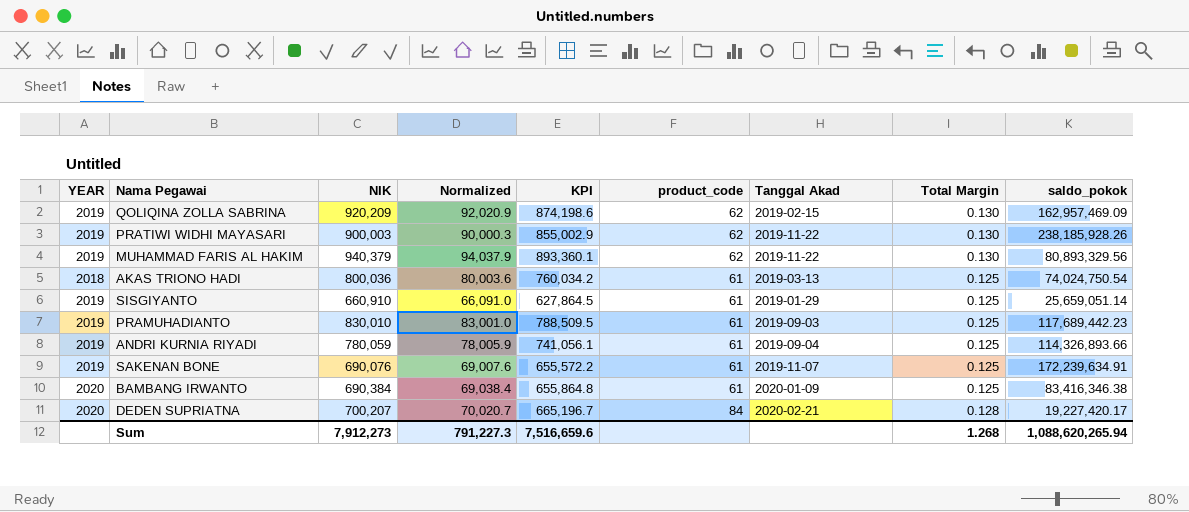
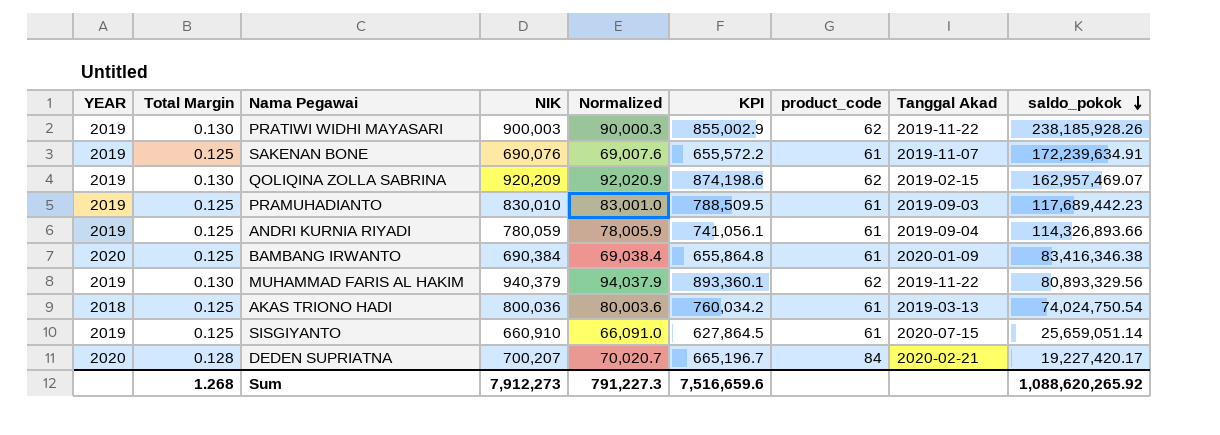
row order: none -> saldo_pokok descending
column Total Margin | position: 8 -> 2
QOLIQINA ZOLLA SABRINA | saldo_pokok: 162,957,469.09 -> 162,957,469.07
SISGIYANTO | Tanggal Akad: 2019-01-29 -> 2020-07-15
Sum | saldo_pokok: 1,088,620,265.94 -> 1,088,620,265.92

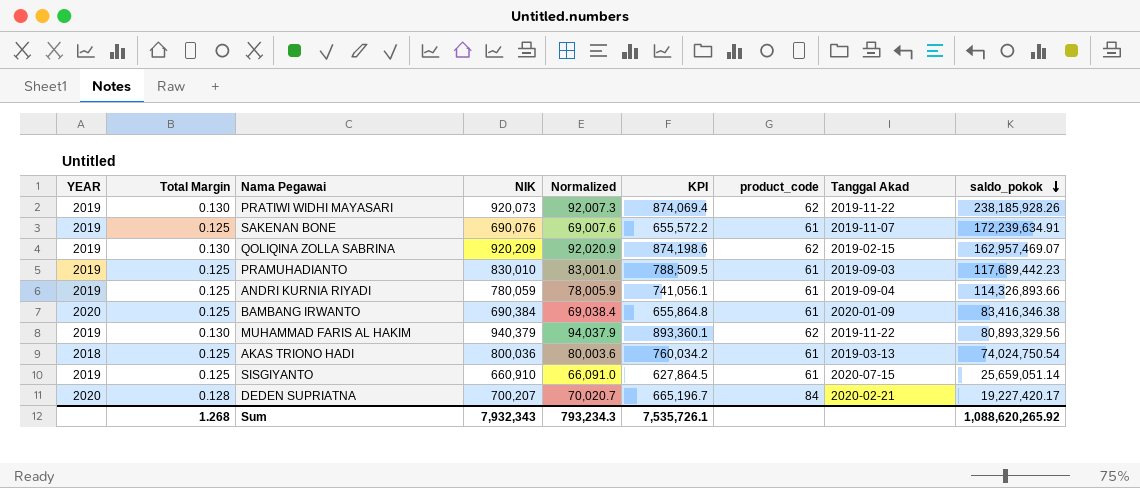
PRATIWI WIDHI MAYASARI | NIK: 900,003 -> 920,073
PRATIWI WIDHI MAYASARI | Normalized: 90,000.3 -> 92,007.3
PRATIWI WIDHI MAYASARI | KPI: 855,002.9 -> 874,069.4
Sum | NIK: 7,912,273 -> 7,932,343
Sum | Normalized: 791,227.3 -> 793,234.3
Sum | KPI: 7,516,659.6 -> 7,535,726.1

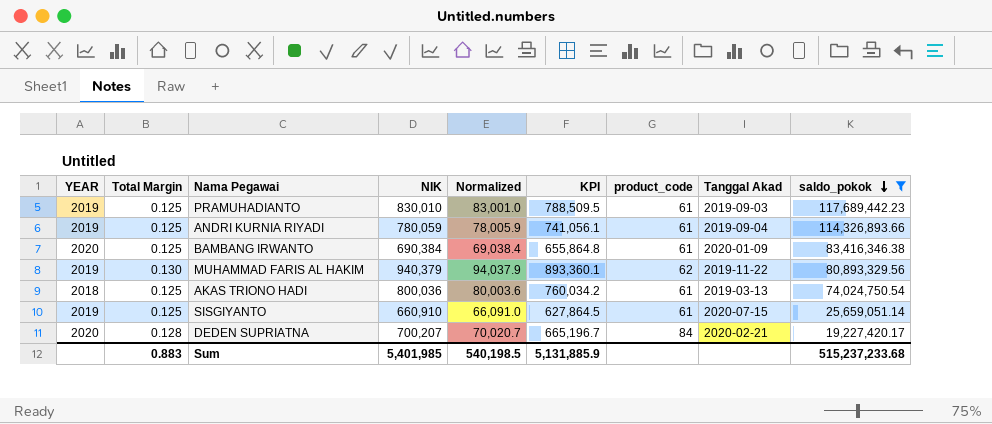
filter: none -> saldo_pokok <= 117,689,442.23
Sum | Total Margin: 1.268 -> 0.883
Sum | NIK: 7,932,343 -> 5,401,985
Sum | Normalized: 793,234.3 -> 540,198.5
Sum | KPI: 7,535,726.1 -> 5,131,885.9
Sum | saldo_pokok: 1,088,620,265.92 -> 515,237,233.68

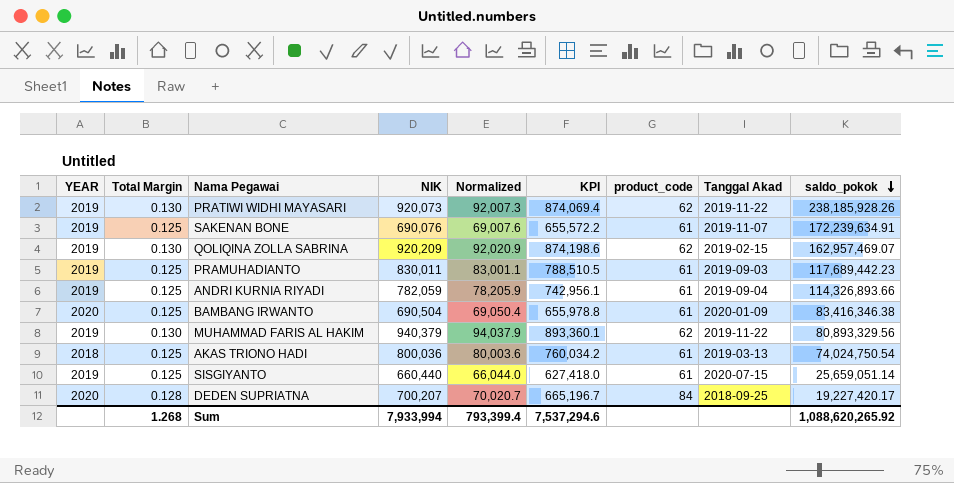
filter: saldo_pokok <= 117,689,442.23 -> none
PRAMUHADIANTO | NIK: 830,010 -> 830,011
PRAMUHADIANTO | Normalized: 83,001.0 -> 83,001.1
PRAMUHADIANTO | KPI: 788,509.5 -> 788,510.5
ANDRI KURNIA RIYADI | NIK: 780,059 -> 782,059
ANDRI KURNIA RIYADI | Normalized: 78,005.9 -> 78,205.9
ANDRI KURNIA RIYADI | KPI: 741,056.1 -> 742,956.1
BAMBANG IRWANTO | NIK: 690,384 -> 690,504
BAMBANG IRWANTO | Normalized: 69,038.4 -> 69,050.4
BAMBANG IRWANTO | KPI: 655,864.8 -> 655,978.8
SISGIYANTO | NIK: 660,910 -> 660,440
SISGIYANTO | Normalized: 66,091.0 -> 66,044.0
SISGIYANTO | KPI: 627,864.5 -> 627,418.0
DEDEN SUPRIATNA | Tanggal Akad: 2020-02-21 -> 2018-09-25
Sum | Total Margin: 0.883 -> 1.268
Sum | NIK: 5,401,985 -> 7,933,994
Sum | Normalized: 540,198.5 -> 793,399.4
Sum | KPI: 5,131,885.9 -> 7,537,294.6
Sum | saldo_pokok: 515,237,233.68 -> 1,088,620,265.92

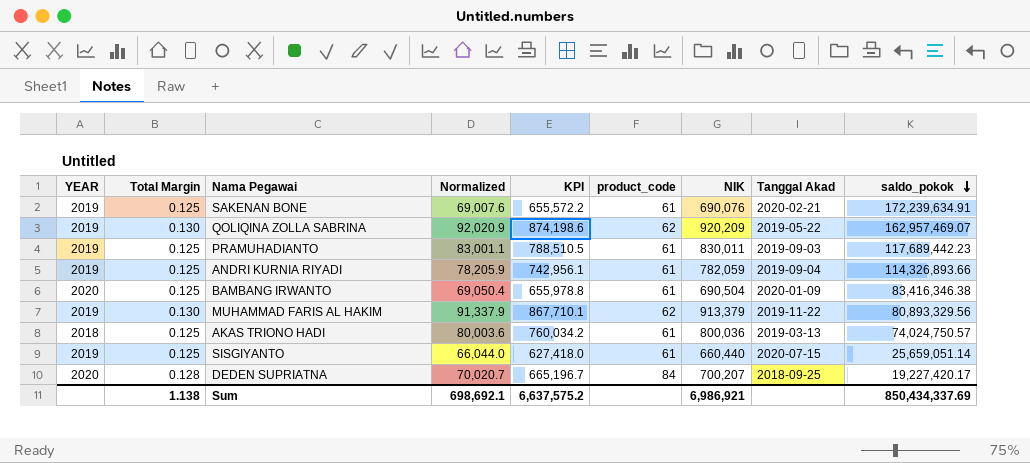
column NIK | position: 4 -> 7
row PRATIWI WIDHI MAYASARI: 2019 | 0.130 | 920,073 | 92,007.3 | 874,069.4 | 62 | 2019-11-22 | 238,185,928.26 -> none
SAKENAN BONE | Tanggal Akad: 2019-11-07 -> 2020-02-21
QOLIQINA ZOLLA SABRINA | Tanggal Akad: 2019-02-15 -> 2019-05-22
MUHAMMAD FARIS AL HAKIM | Normalized: 94,037.9 -> 91,337.9
MUHAMMAD FARIS AL HAKIM | KPI: 893,360.1 -> 867,710.1
MUHAMMAD FARIS AL HAKIM | NIK: 940,379 -> 913,379
AKAS TRIONO HADI | saldo_pokok: 74,024,750.54 -> 74,024,750.57
Sum | Total Margin: 1.268 -> 1.138
Sum | Normalized: 793,399.4 -> 698,692.1
Sum | KPI: 7,537,294.6 -> 6,637,575.2
Sum | NIK: 7,933,994 -> 6,986,921
Sum | saldo_pokok: 1,088,620,265.92 -> 850,434,337.69

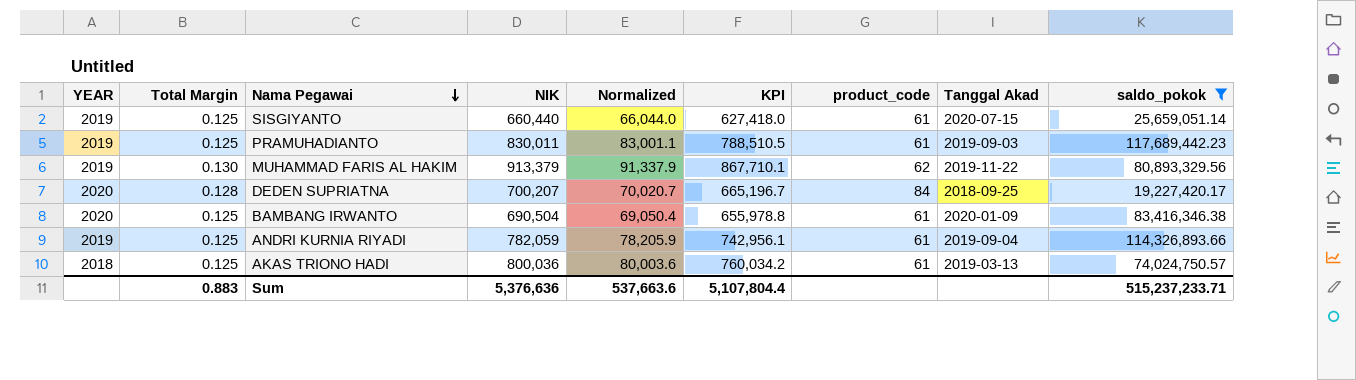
filter: none -> saldo_pokok <= 117,689,442.23
row order: saldo_pokok descending -> Nama Pegawai descending
column NIK | position: 7 -> 4
Sum | Total Margin: 1.138 -> 0.883
Sum | NIK: 6,986,921 -> 5,376,636
Sum | Normalized: 698,692.1 -> 537,663.6
Sum | KPI: 6,637,575.2 -> 5,107,804.4
Sum | saldo_pokok: 850,434,337.69 -> 515,237,233.71

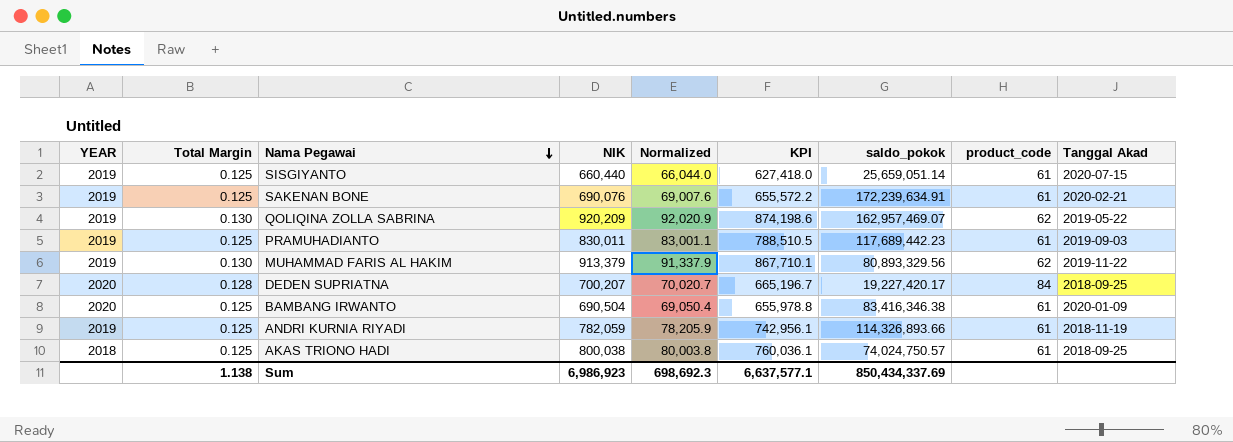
filter: saldo_pokok <= 117,689,442.23 -> none
column saldo_pokok | position: 9 -> 7
ANDRI KURNIA RIYADI | Tanggal Akad: 2019-09-04 -> 2018-11-19
AKAS TRIONO HADI | NIK: 800,036 -> 800,038
AKAS TRIONO HADI | Normalized: 80,003.6 -> 80,003.8
AKAS TRIONO HADI | KPI: 760,034.2 -> 760,036.1
AKAS TRIONO HADI | Tanggal Akad: 2019-03-13 -> 2018-09-25
Sum | Total Margin: 0.883 -> 1.138
Sum | NIK: 5,376,636 -> 6,986,923
Sum | Normalized: 537,663.6 -> 698,692.3
Sum | KPI: 5,107,804.4 -> 6,637,577.1
Sum | saldo_pokok: 515,237,233.71 -> 850,434,337.69

